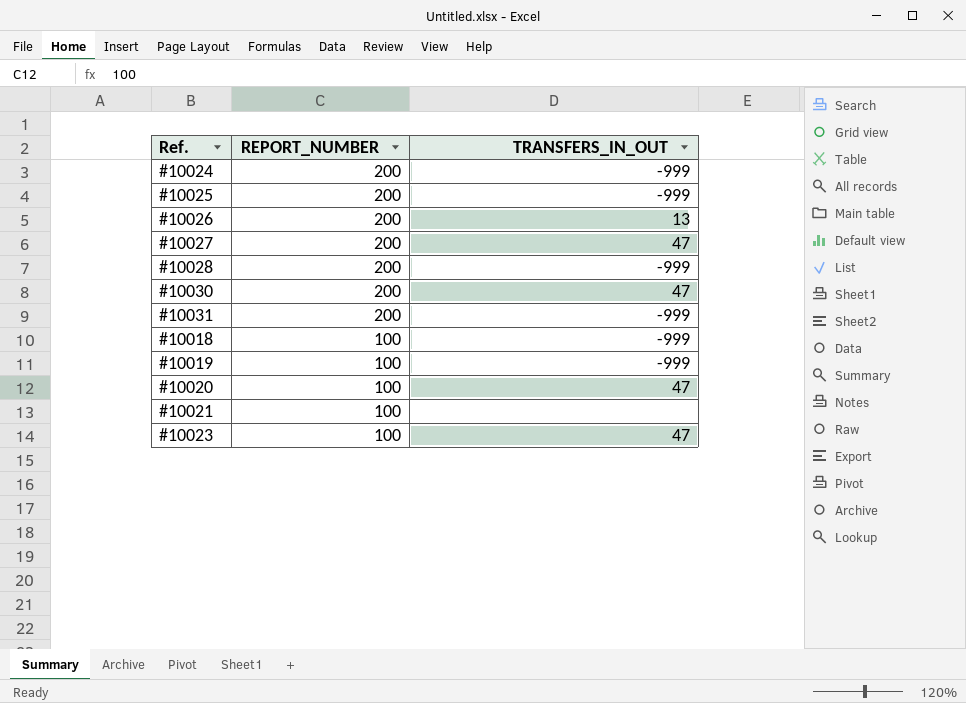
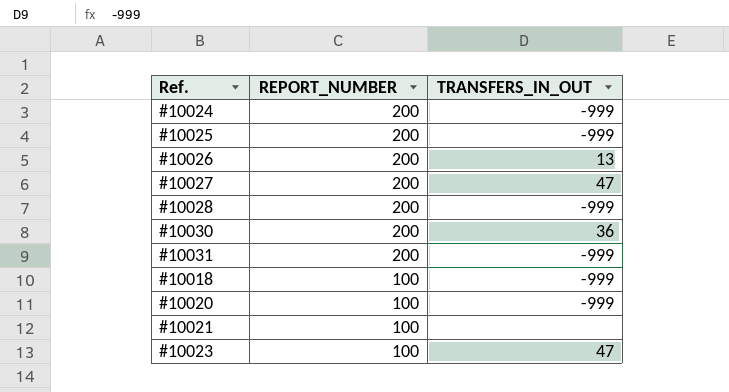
row #10019: 100 | -999 -> none
#10030 | TRANSFERS_IN_OUT: 47 -> 36
#10020 | TRANSFERS_IN_OUT: 47 -> -999

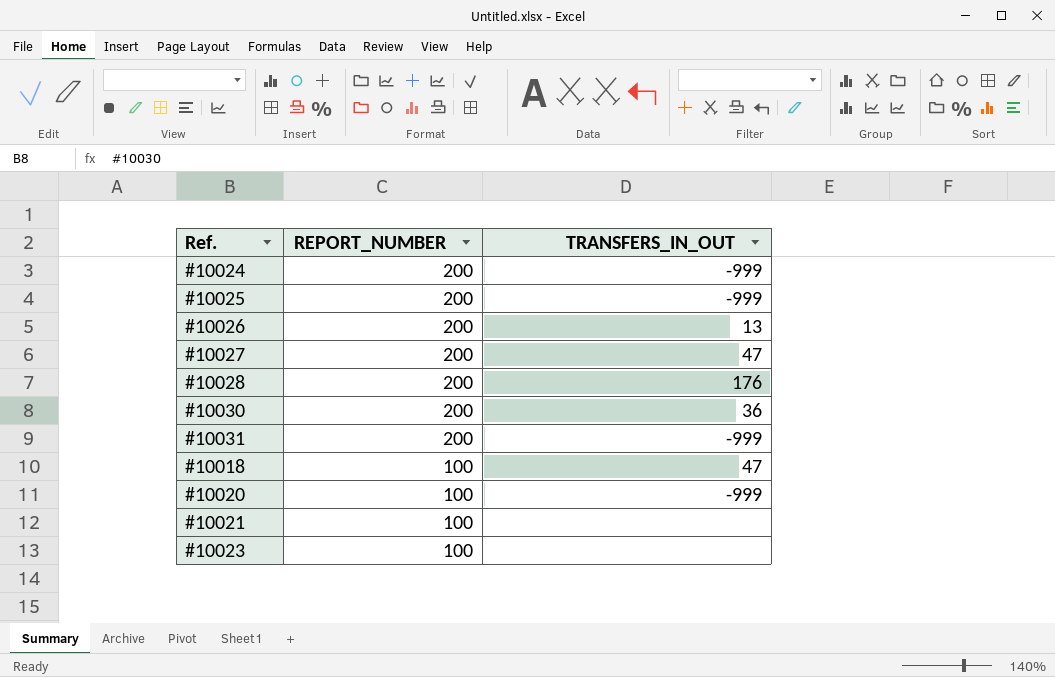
#10028 | TRANSFERS_IN_OUT: -999 -> 176
#10018 | TRANSFERS_IN_OUT: -999 -> 47
#10023 | TRANSFERS_IN_OUT: 47 -> none

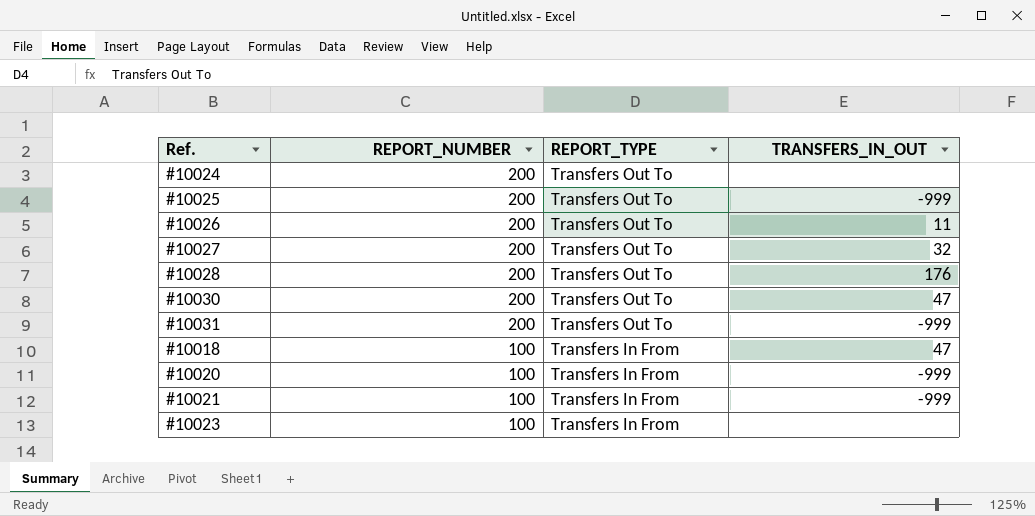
column REPORT_TYPE | position: none -> 3
#10024 | TRANSFERS_IN_OUT: -999 -> none
#10026 | TRANSFERS_IN_OUT: 13 -> 11
#10027 | TRANSFERS_IN_OUT: 47 -> 32
#10030 | TRANSFERS_IN_OUT: 36 -> 47
#10021 | TRANSFERS_IN_OUT: none -> -999

